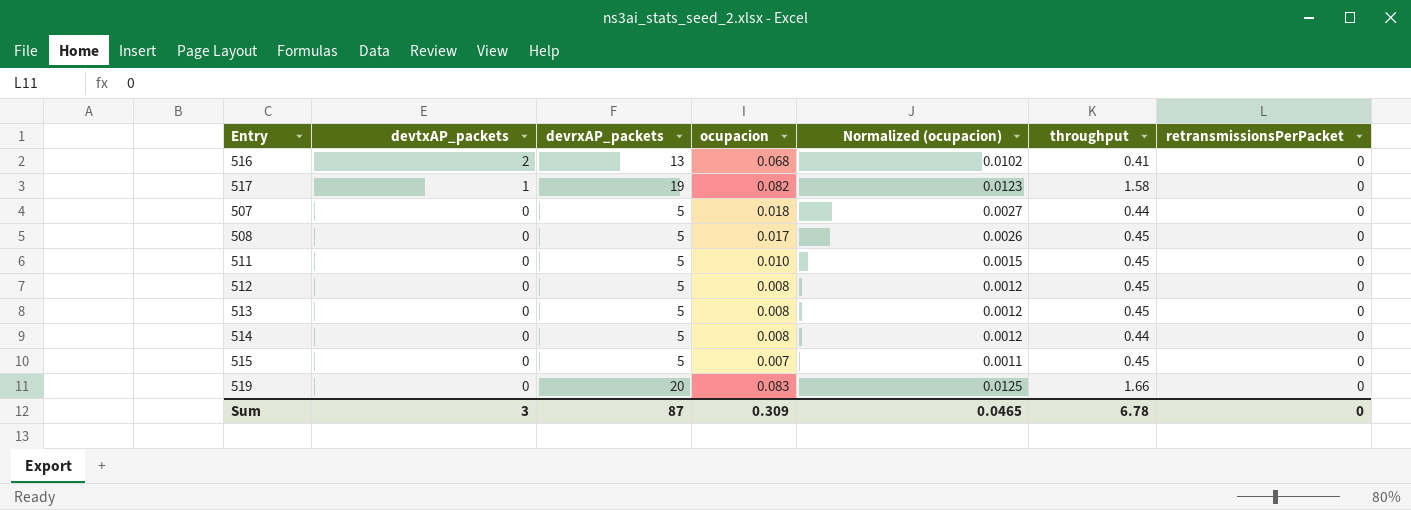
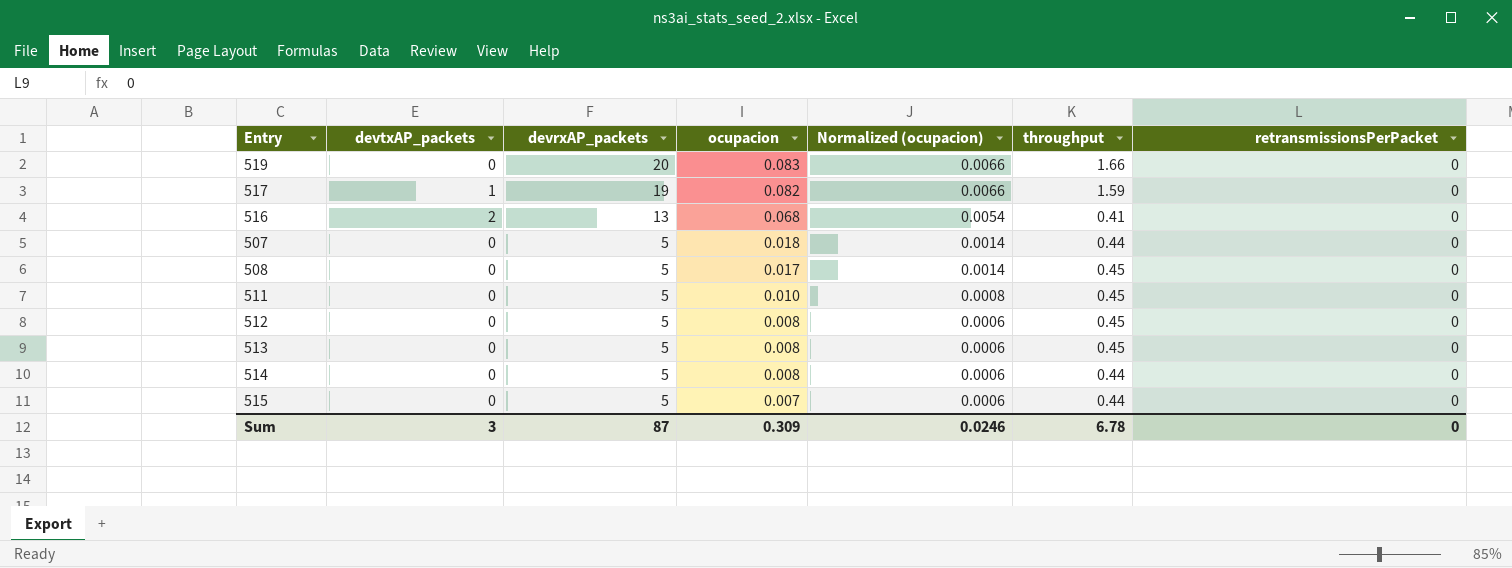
row order: devtxAP_packets descending -> devrxAP_packets descending
column Normalized (ocupacion) | formula: [ocupacion] * 0.15 -> [ocupacion] * 0.08
517 | throughput: 1.58 -> 1.59
515 | throughput: 0.45 -> 0.44
Sum | Normalized (ocupacion): 0.0465 -> 0.0246

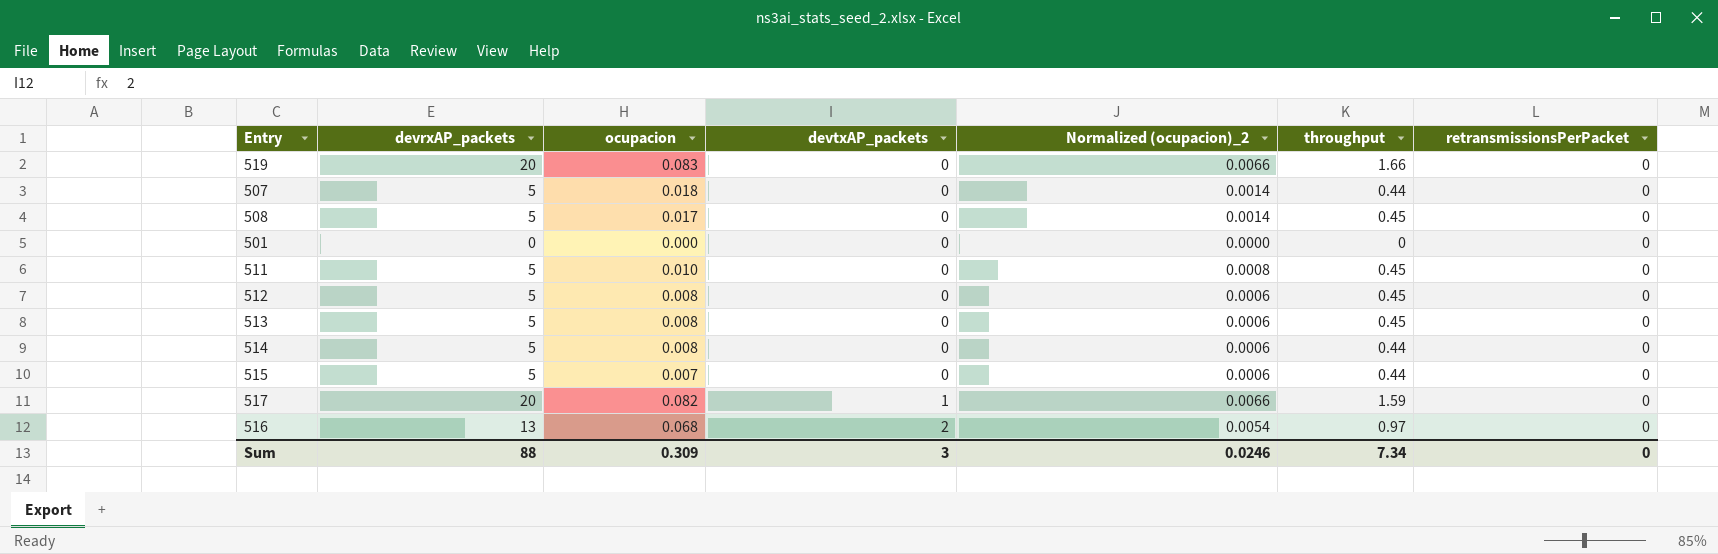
row order: devrxAP_packets descending -> devtxAP_packets ascending
column devtxAP_packets | position: 2 -> 4
column name: Normalized (ocupacion) -> Normalized (ocupacion)_2
row 501: none -> 0 | 0.000 | 0 | 0.0000 | 0 | 0
517 | devrxAP_packets: 19 -> 20
516 | throughput: 0.41 -> 0.97
Sum | devrxAP_packets: 87 -> 88
Sum | throughput: 6.78 -> 7.34

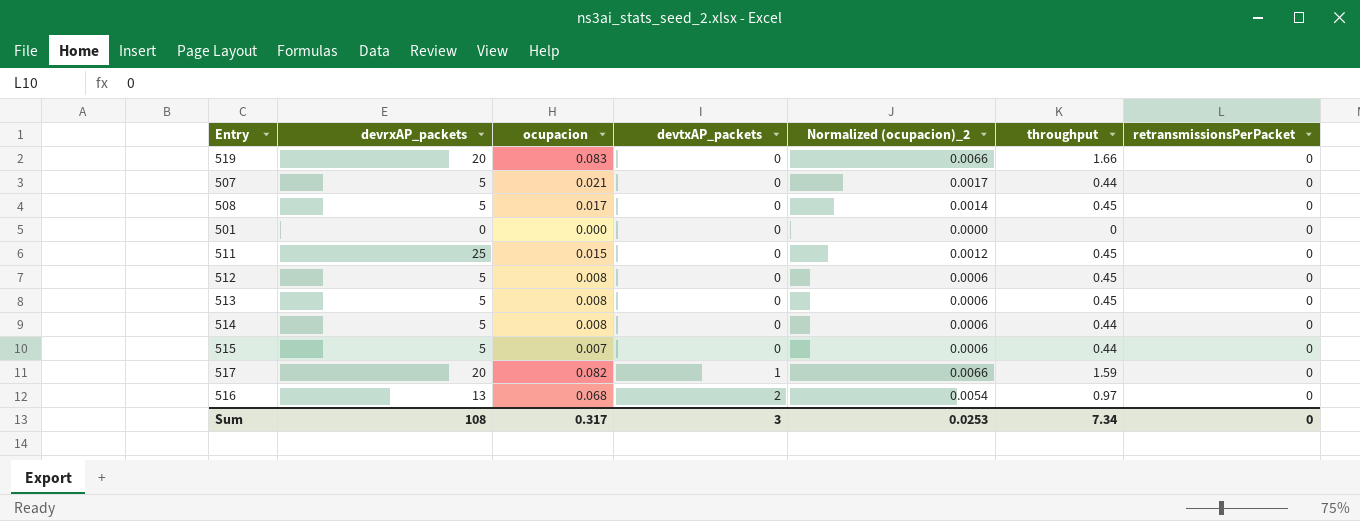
507 | ocupacion: 0.018 -> 0.021
507 | Normalized (ocupacion)_2: 0.0014 -> 0.0017
511 | devrxAP_packets: 5 -> 25
511 | ocupacion: 0.010 -> 0.015
511 | Normalized (ocupacion)_2: 0.0008 -> 0.0012
Sum | devrxAP_packets: 88 -> 108
Sum | ocupacion: 0.309 -> 0.317
Sum | Normalized (ocupacion)_2: 0.0246 -> 0.0253

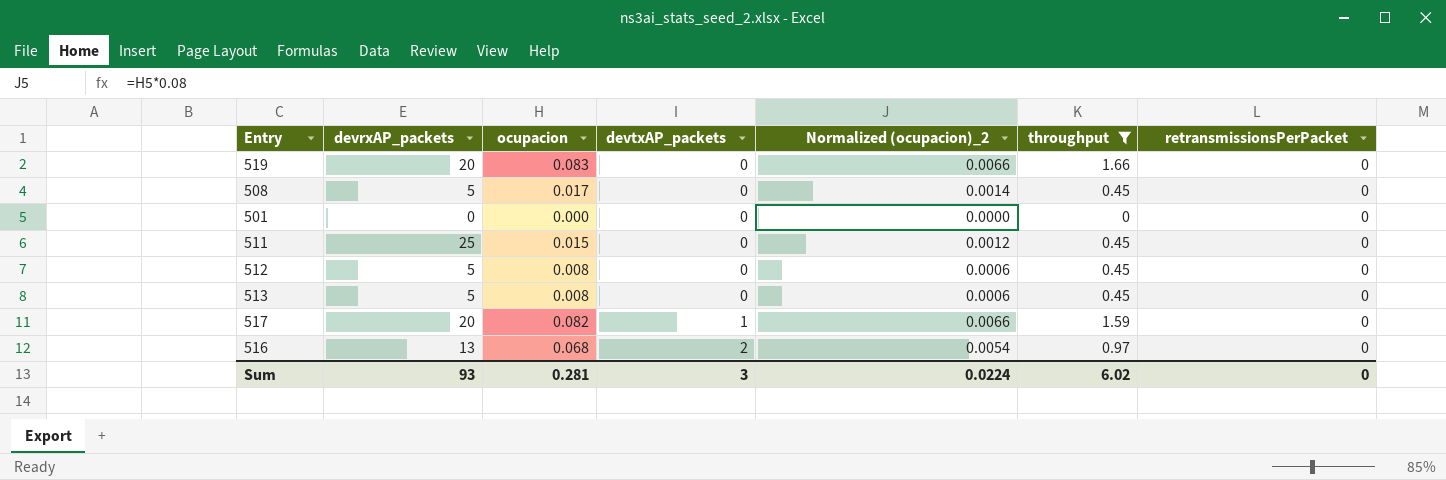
filter: none -> throughput != 0.44
Sum | devrxAP_packets: 108 -> 93
Sum | ocupacion: 0.317 -> 0.281
Sum | Normalized (ocupacion)_2: 0.0253 -> 0.0224
Sum | throughput: 7.34 -> 6.02

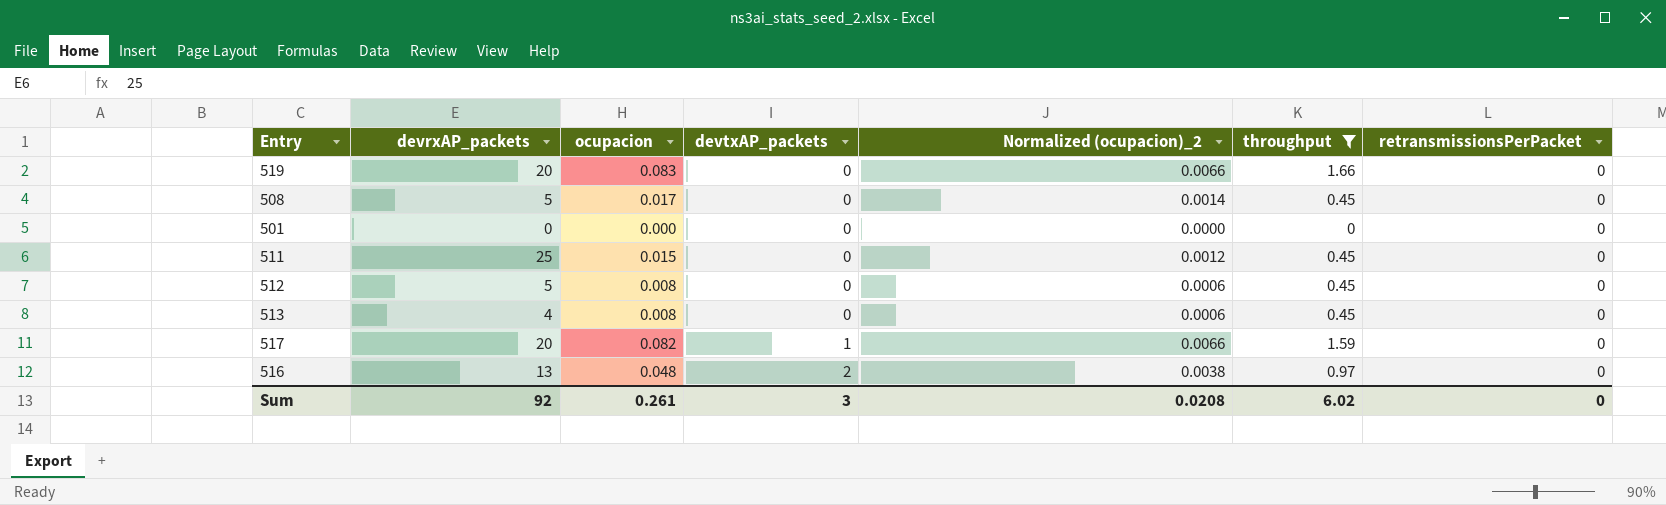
513 | devrxAP_packets: 5 -> 4
516 | ocupacion: 0.068 -> 0.048
516 | Normalized (ocupacion)_2: 0.0054 -> 0.0038
Sum | devrxAP_packets: 93 -> 92
Sum | ocupacion: 0.281 -> 0.261
Sum | Normalized (ocupacion)_2: 0.0224 -> 0.0208

